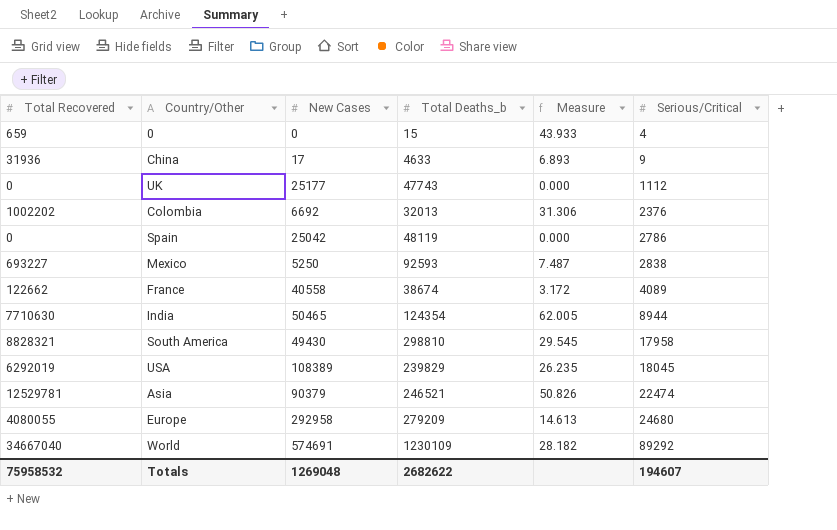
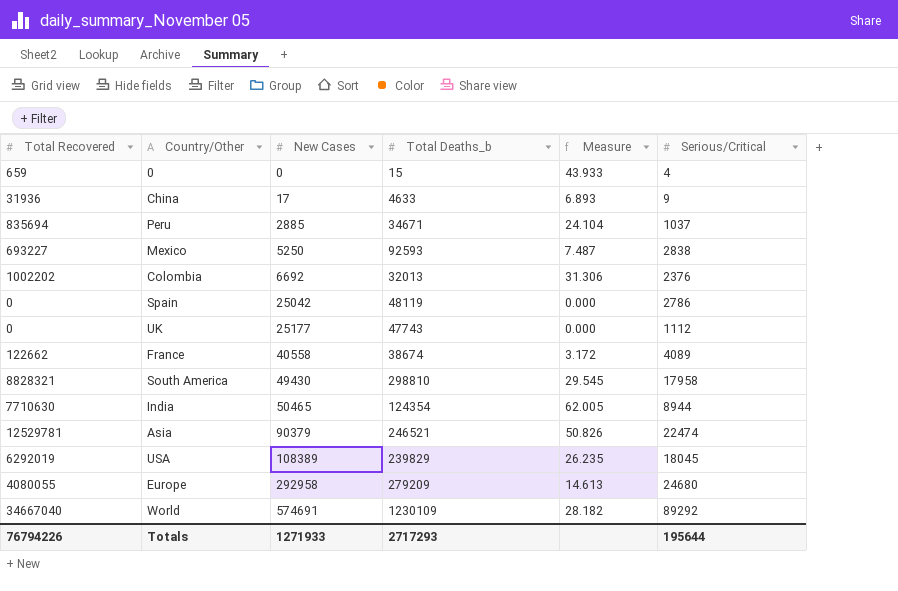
row order: Serious/Critical ascending -> New Cases ascending
row Peru: none -> 835694 | 2885 | 34671 | 24.104 | 1037
Totals | Total Recovered: 75958532 -> 76794226
Totals | New Cases: 1269048 -> 1271933
Totals | Total Deaths_b: 2682622 -> 2717293
Totals | Serious/Critical: 194607 -> 195644

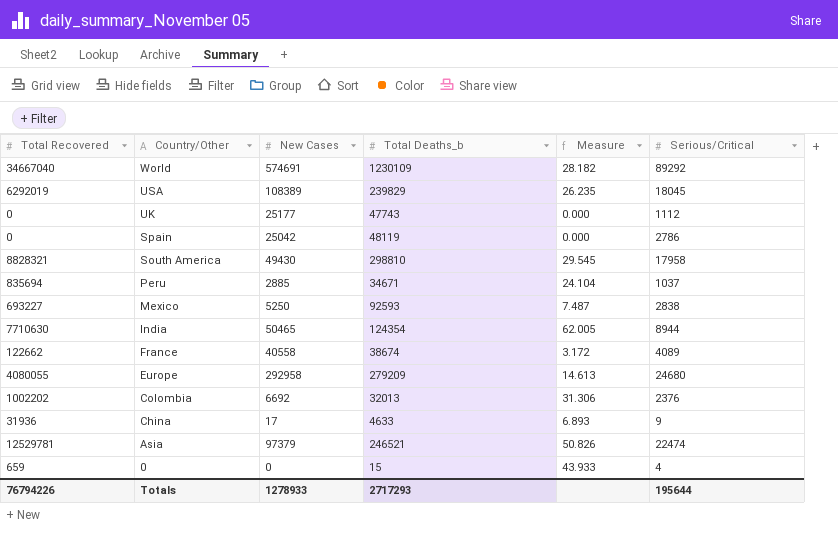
row order: New Cases ascending -> Country/Other descending
Asia | New Cases: 90379 -> 97379
Totals | New Cases: 1271933 -> 1278933

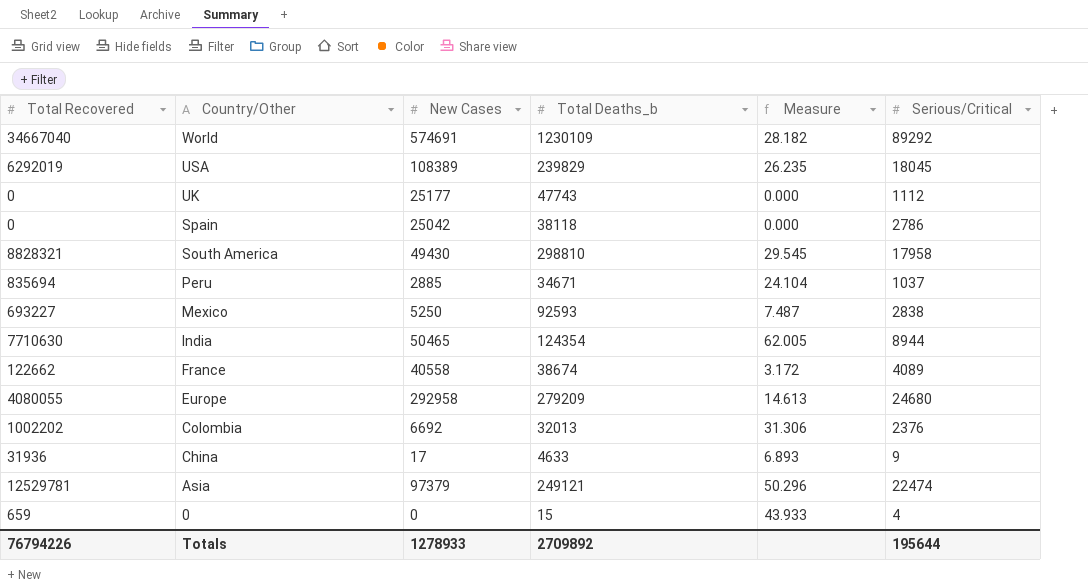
Spain | Total Deaths_b: 48119 -> 38118
Asia | Total Deaths_b: 246521 -> 249121
Asia | Measure: 50.826 -> 50.296
Totals | Total Deaths_b: 2717293 -> 2709892

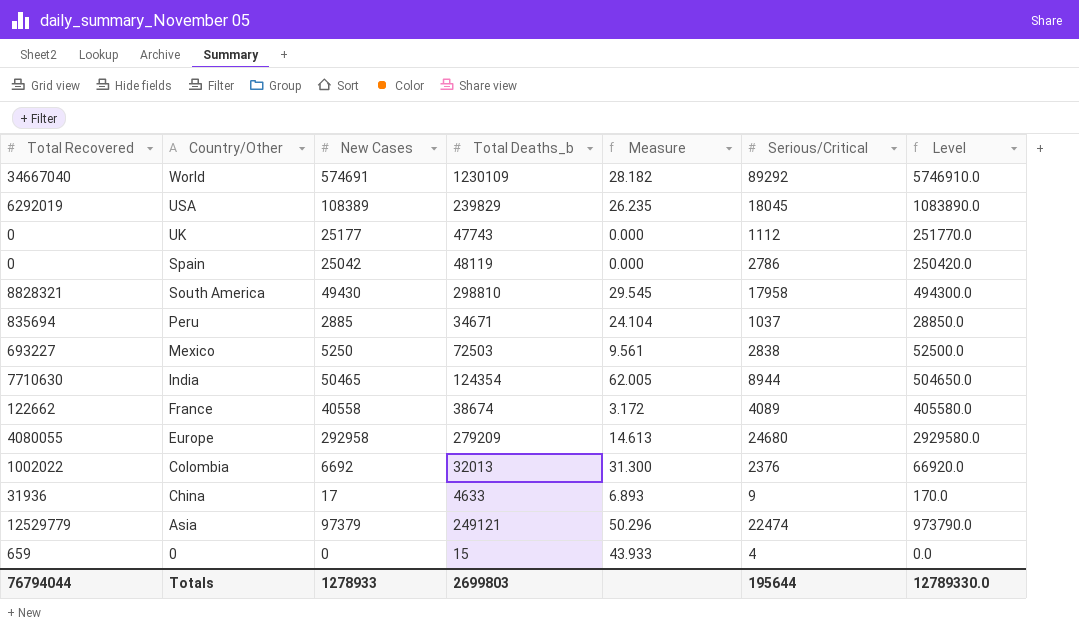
column Level | formula: none -> [New Cases] * 10
Spain | Total Deaths_b: 38118 -> 48119
Mexico | Total Deaths_b: 92593 -> 72503
Mexico | Measure: 7.487 -> 9.561
Colombia | Total Recovered: 1002202 -> 1002022
Colombia | Measure: 31.306 -> 31.300
Asia | Total Recovered: 12529781 -> 12529779
Totals | Total Recovered: 76794226 -> 76794044
Totals | Total Deaths_b: 2709892 -> 2699803

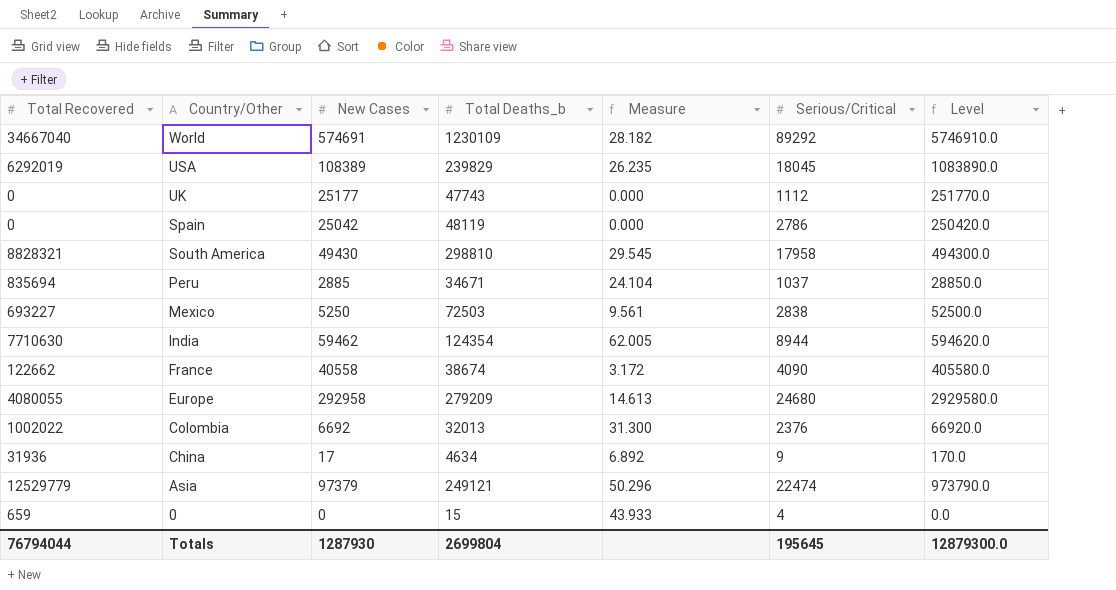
India | New Cases: 50465 -> 59462
India | Level: 504650.0 -> 594620.0
France | Serious/Critical: 4089 -> 4090
China | Total Deaths_b: 4633 -> 4634
China | Measure: 6.893 -> 6.892
Totals | New Cases: 1278933 -> 1287930
Totals | Total Deaths_b: 2699803 -> 2699804
Totals | Serious/Critical: 195644 -> 195645
Totals | Level: 12789330.0 -> 12879300.0

